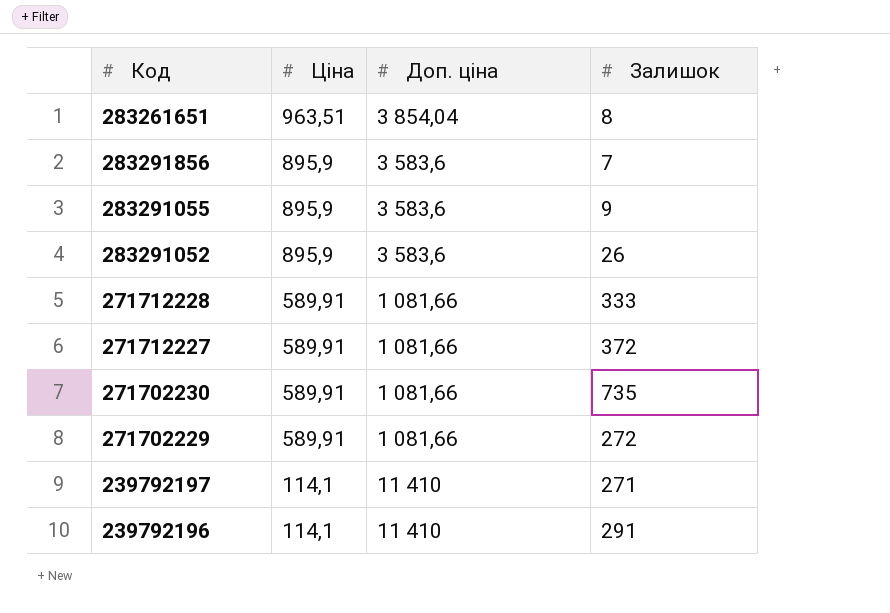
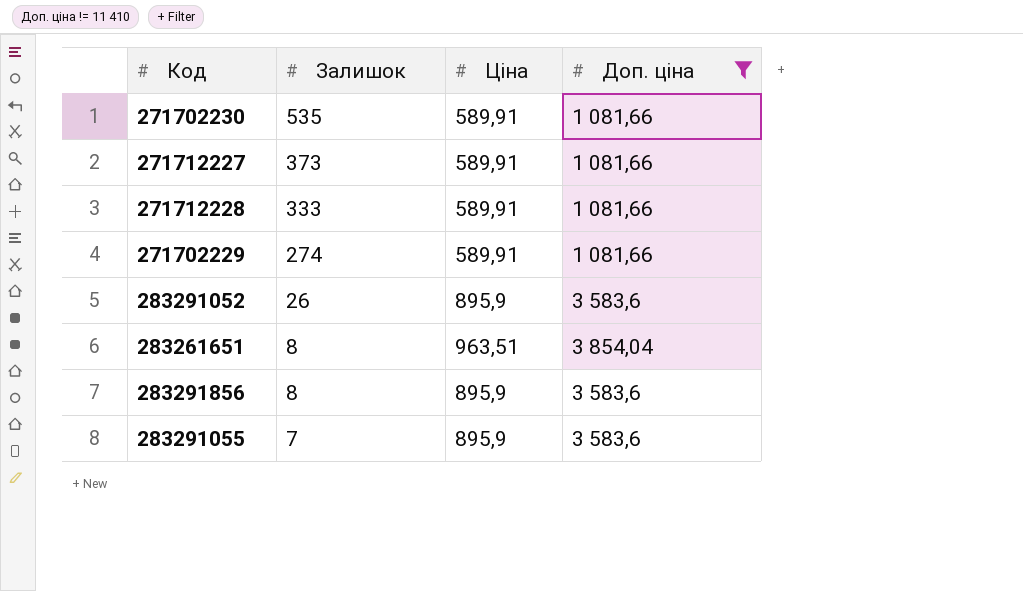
filter: none -> Доп. ціна != 11 410
row order: Ціна descending -> Залишок descending
column Залишок | position: 4 -> 2
271702230 | Залишок: 735 -> 535
271712227 | Залишок: 372 -> 373
271702229 | Залишок: 272 -> 274
283291856 | Залишок: 7 -> 8
283291055 | Залишок: 9 -> 7

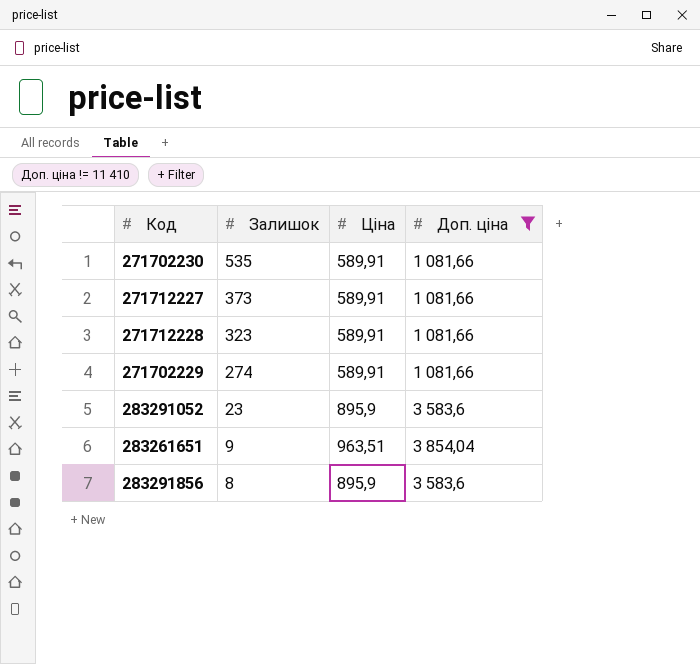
row 283291055: 7 | 895,9 | 3 583,6 -> none
271712228 | Залишок: 333 -> 323
283291052 | Залишок: 26 -> 23
283261651 | Залишок: 8 -> 9

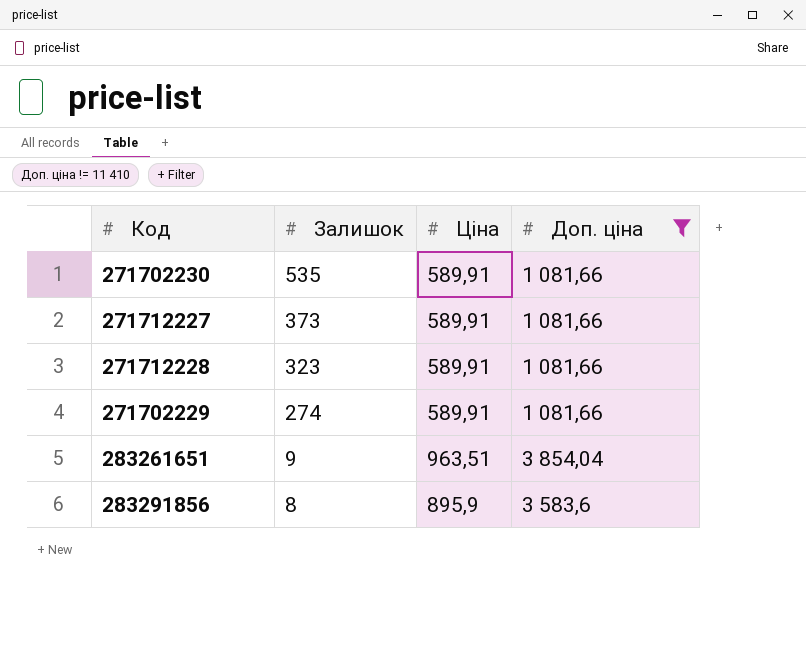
row 283291052: 23 | 895,9 | 3 583,6 -> none

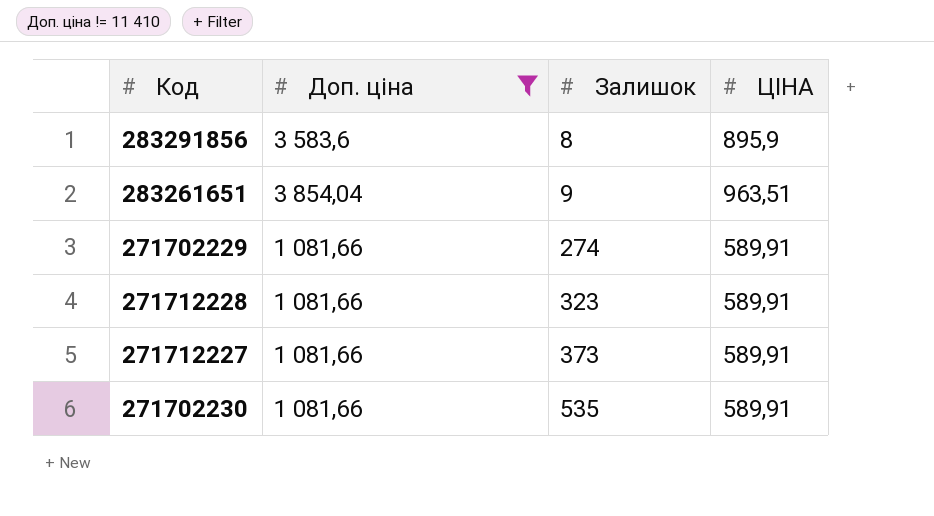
row order: Залишок descending -> Залишок ascending
column Доп. ціна | position: 4 -> 2
column name: Ціна -> ЦІНА

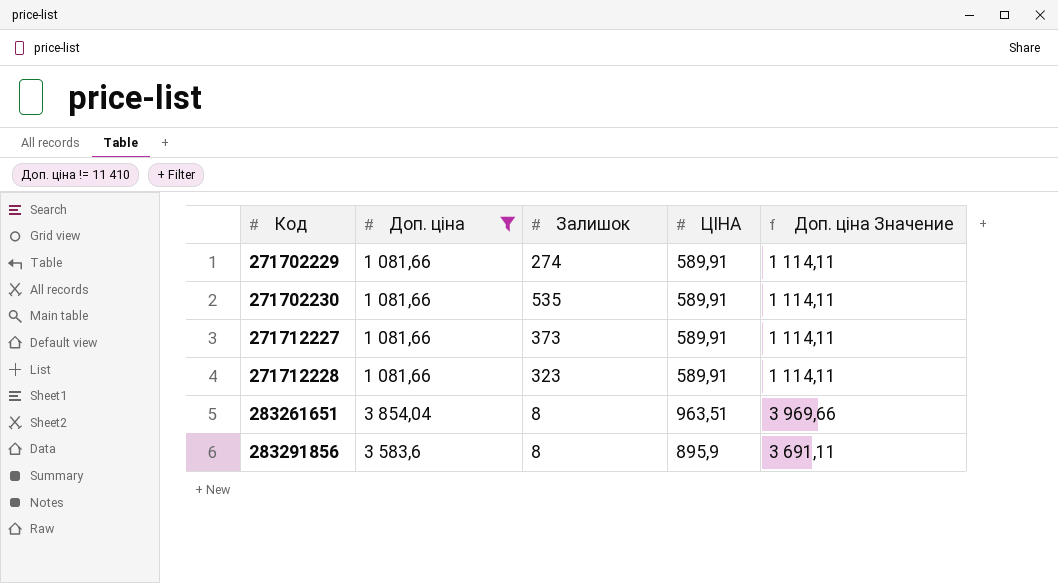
row order: Залишок ascending -> Код ascending
column Доп. ціна Значение | formula: none -> [Доп. ціна] * 1,03
283261651 | Залишок: 9 -> 8

